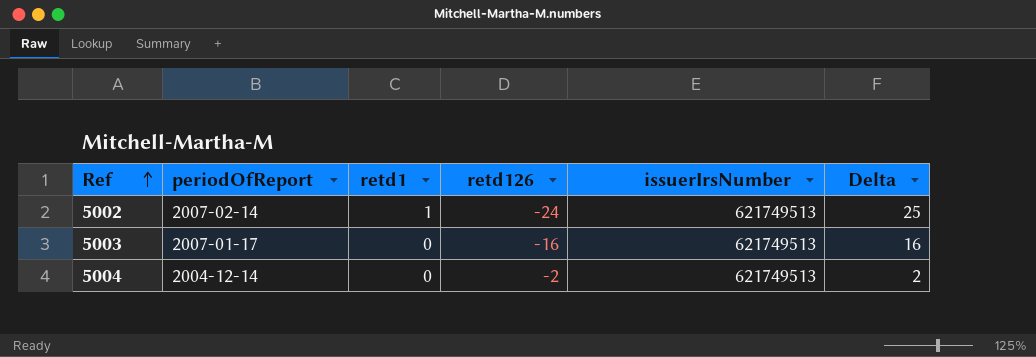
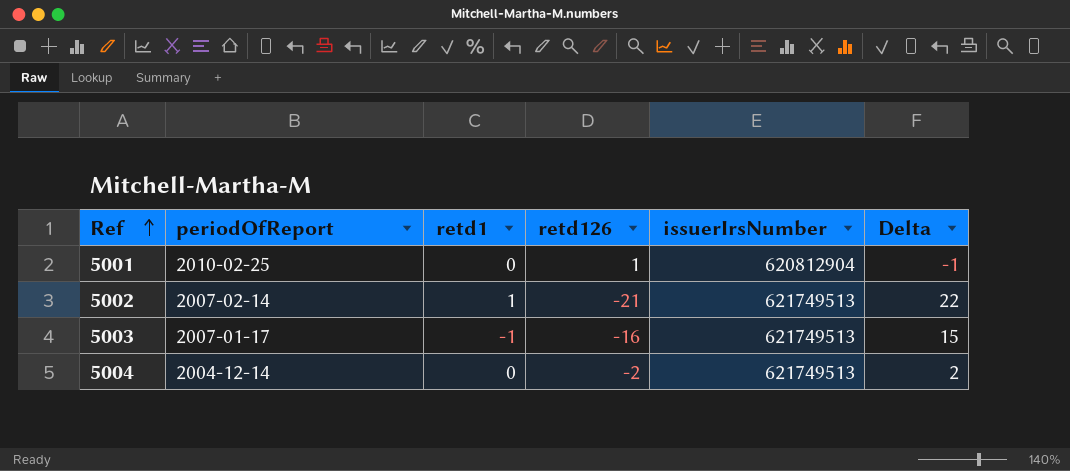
row 5001: none -> 2010-02-25 | 0 | 1 | 620812904 | -1
5002 | retd126: -24 -> -21
5002 | Delta: 25 -> 22
5003 | retd1: 0 -> -1
5003 | Delta: 16 -> 15

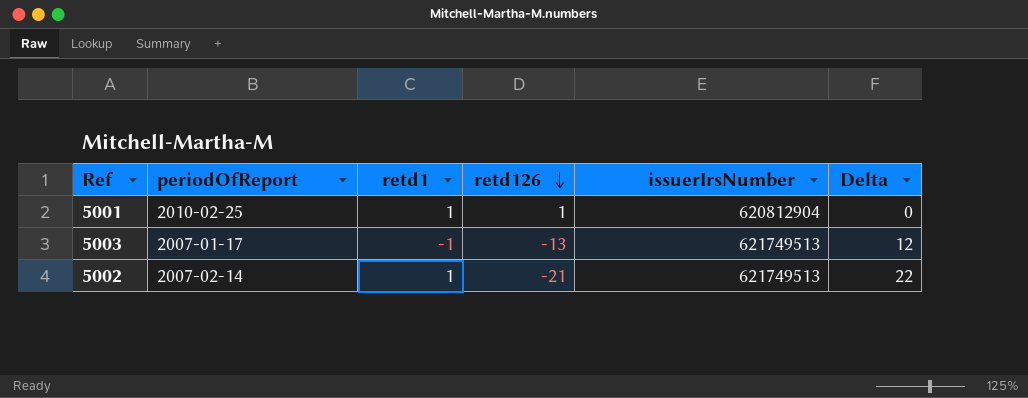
row order: Ref ascending -> retd126 descending
row 5004: 2004-12-14 | 0 | -2 | 621749513 | 2 -> none
5001 | retd1: 0 -> 1
5001 | Delta: -1 -> 0
5003 | retd126: -16 -> -13
5003 | Delta: 15 -> 12

